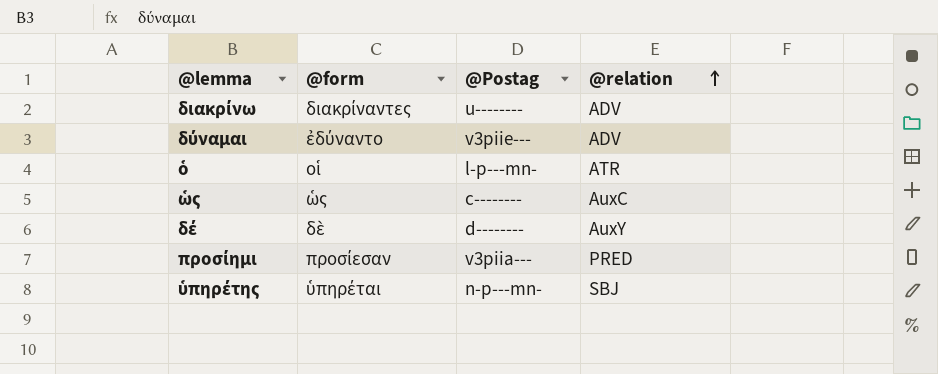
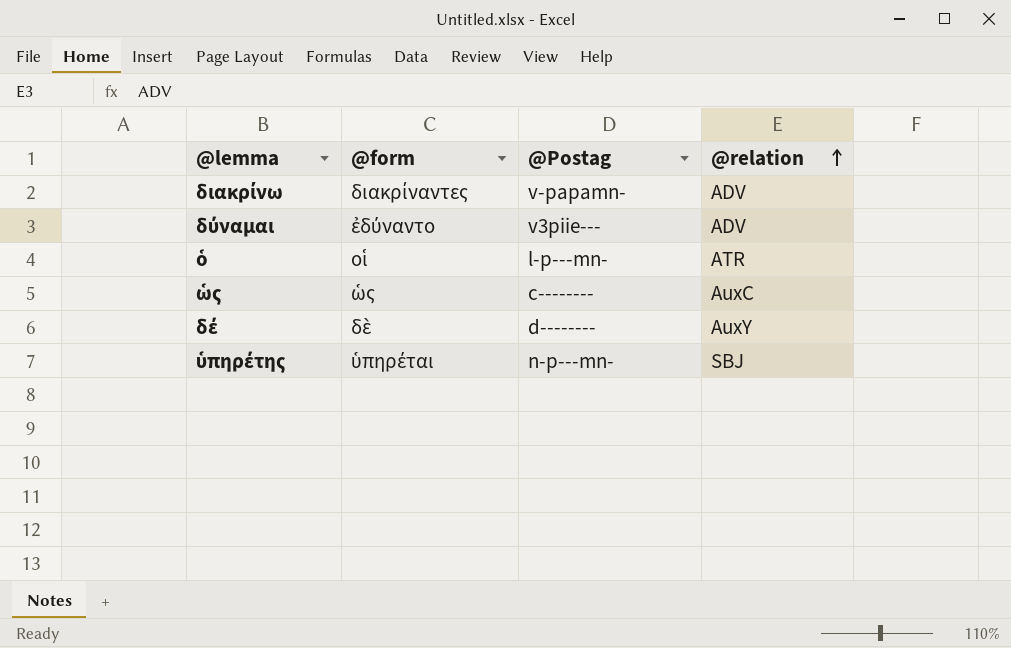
row προσίημι: προσίεσαν | v3piia--- | PRED -> none
διακρίνω | @Postag: u-------- -> v-papamn-

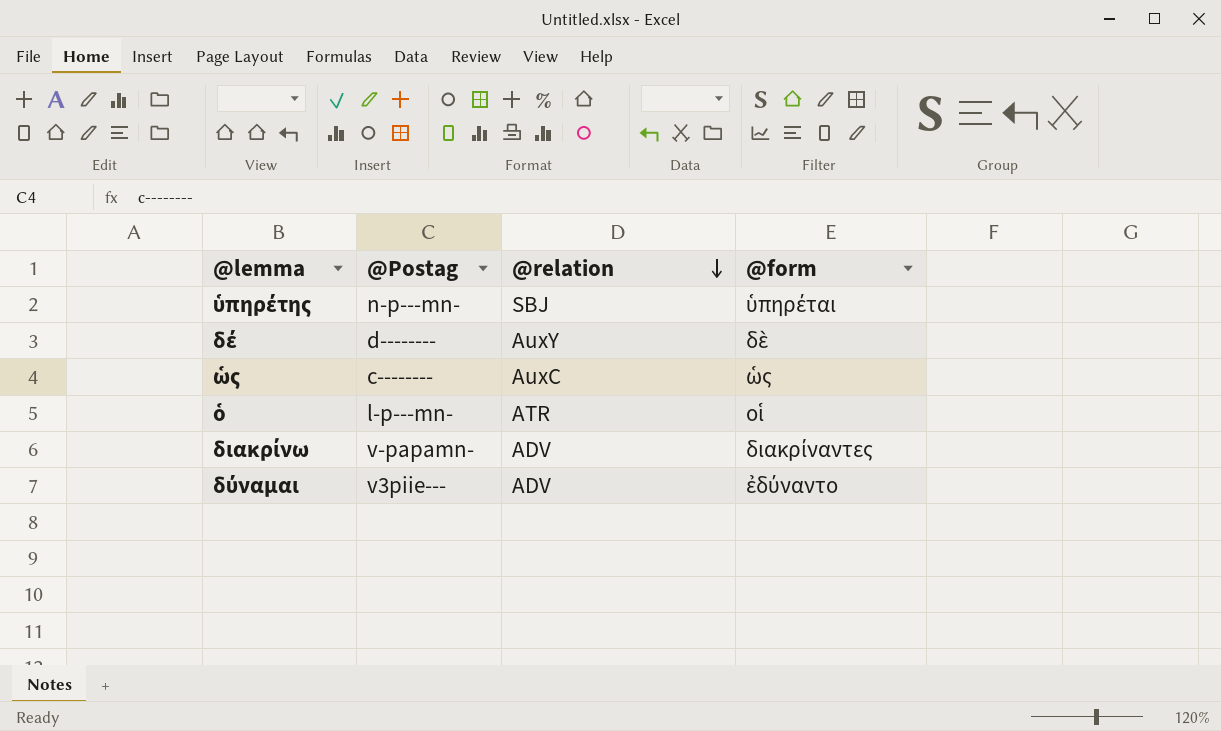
row order: @relation ascending -> @relation descending
column @form | position: 2 -> 4

